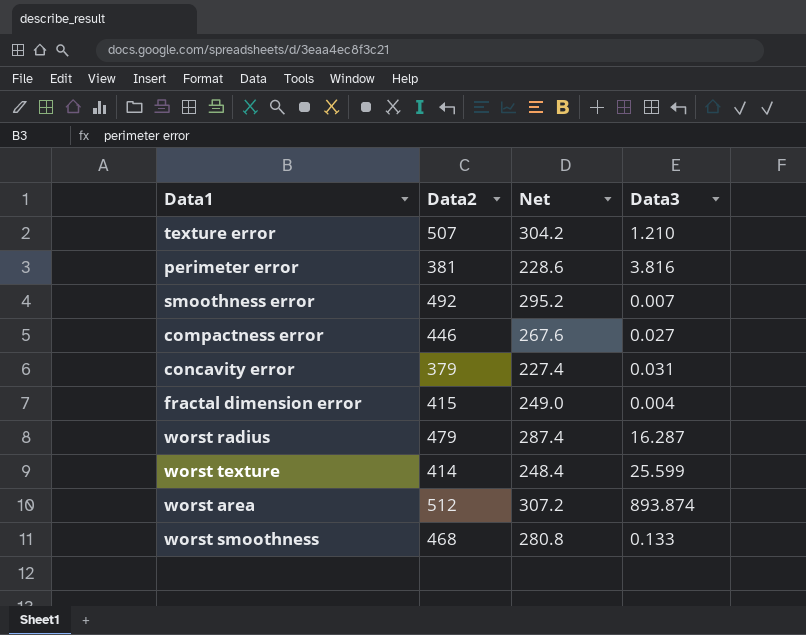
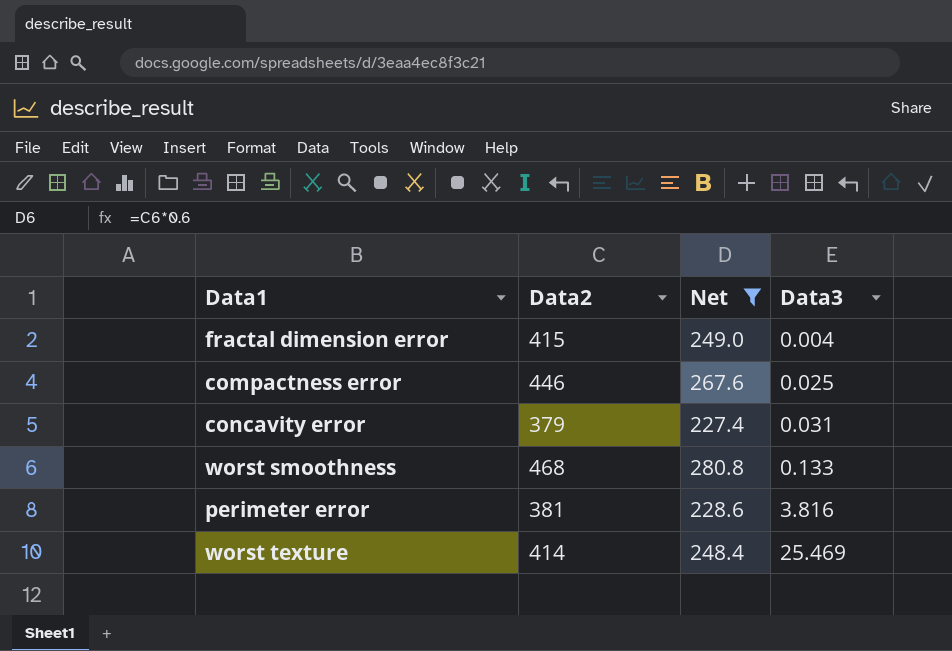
filter: none -> Net <= 280.8
row order: none -> Data3 ascending
compactness error | Data3: 0.027 -> 0.025
worst texture | Data3: 25.599 -> 25.469

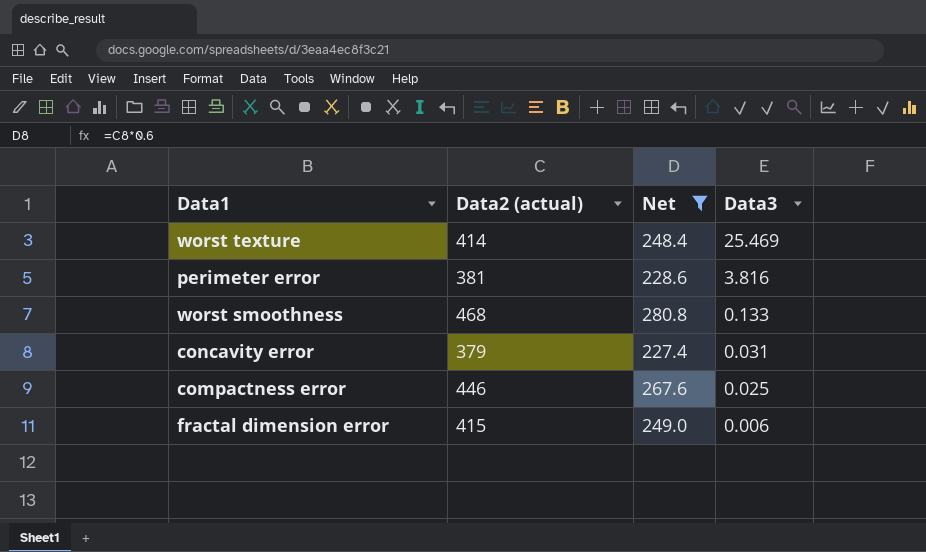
row order: Data3 ascending -> Data3 descending
column name: Data2 -> Data2 (actual)
fractal dimension error | Data3: 0.004 -> 0.006

